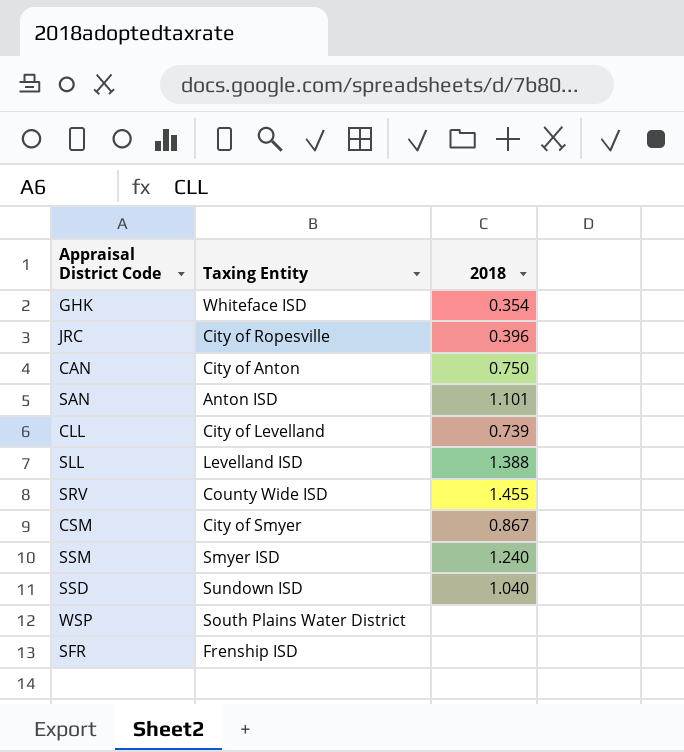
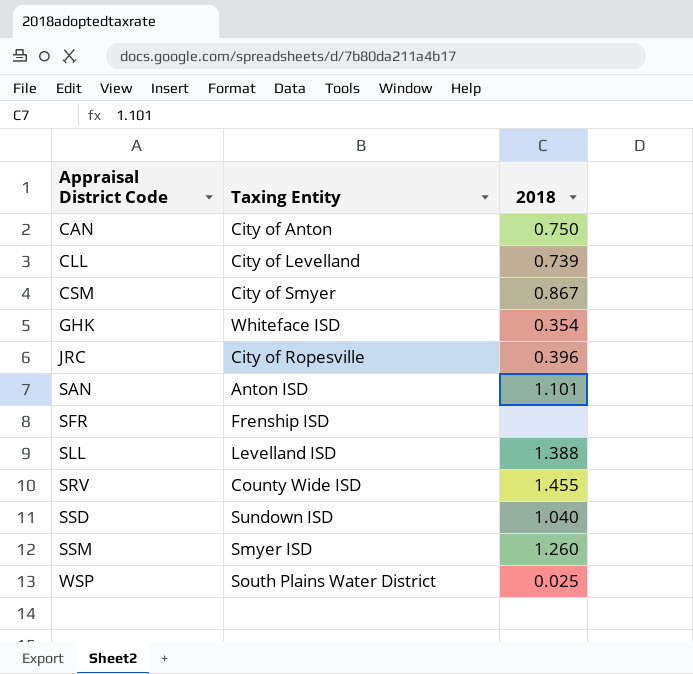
row order: none -> Appraisal District Code ascending
SSM | 2018: 1.240 -> 1.260
WSP | 2018: none -> 0.025

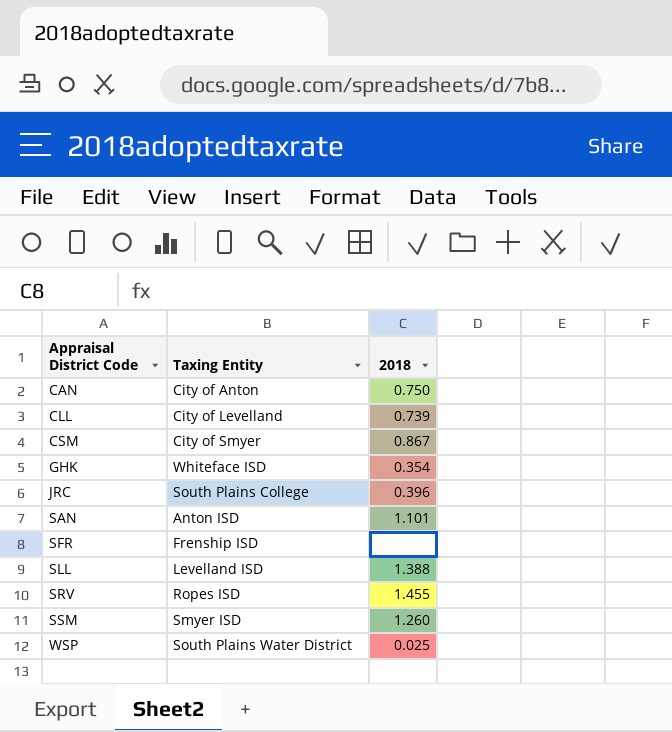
row SSD: Sundown ISD | 1.040 -> none
JRC | Taxing Entity: City of Ropesville -> South Plains College
SRV | Taxing Entity: County Wide ISD -> Ropes ISD

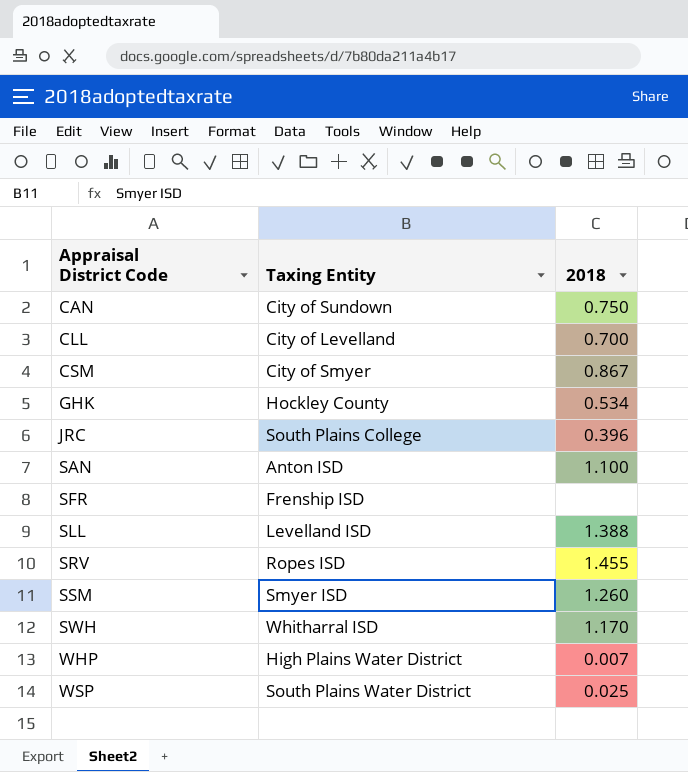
CAN | Taxing Entity: City of Anton -> City of Sundown
CLL | 2018: 0.739 -> 0.700
GHK | Taxing Entity: Whiteface ISD -> Hockley County
GHK | 2018: 0.354 -> 0.534
SAN | 2018: 1.101 -> 1.100
row SWH: none -> Whitharral ISD | 1.170
row WHP: none -> High Plains Water District | 0.007

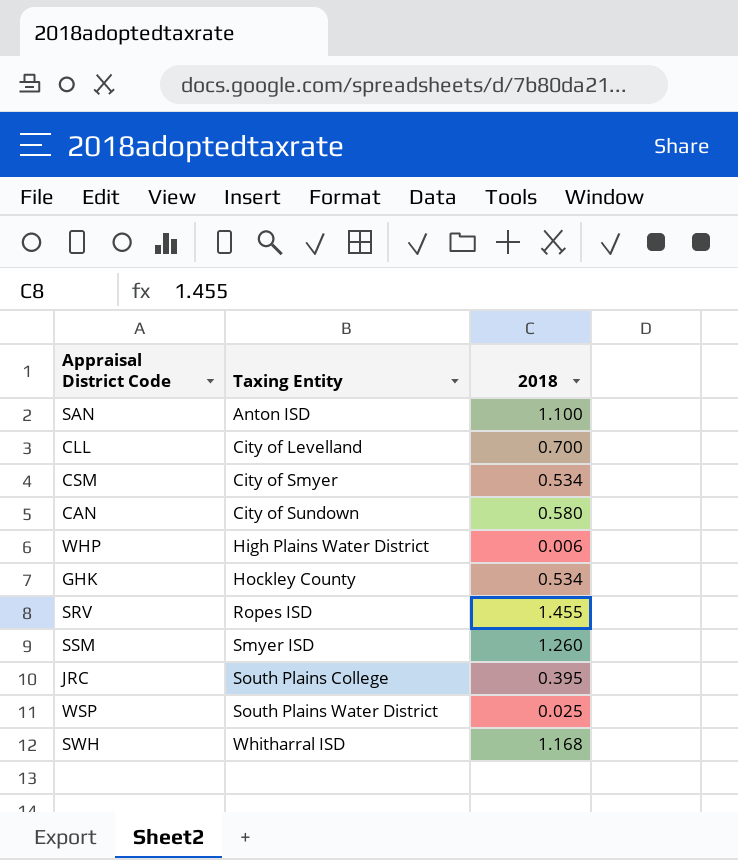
row order: Appraisal District Code ascending -> Taxing Entity ascending
row SFR: Frenship ISD | none -> none
row SLL: Levelland ISD | 1.388 -> none
CSM | 2018: 0.867 -> 0.534
CAN | 2018: 0.750 -> 0.580
WHP | 2018: 0.007 -> 0.006
JRC | 2018: 0.396 -> 0.395
SWH | 2018: 1.170 -> 1.168

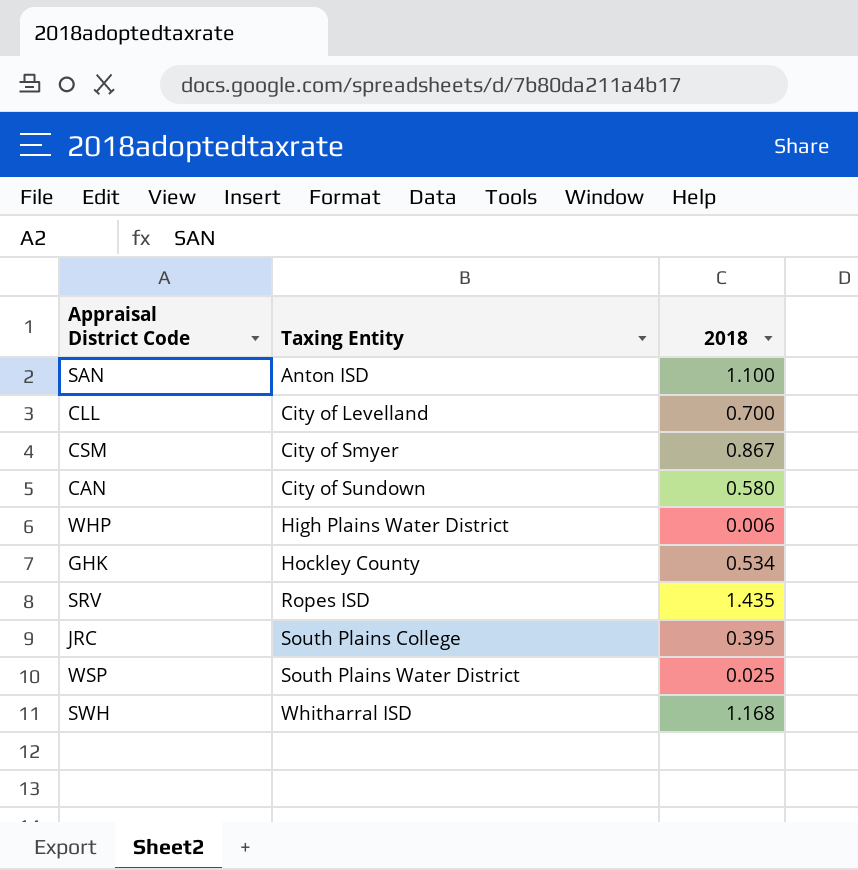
row SSM: Smyer ISD | 1.260 -> none
CSM | 2018: 0.534 -> 0.867
SRV | 2018: 1.455 -> 1.435

